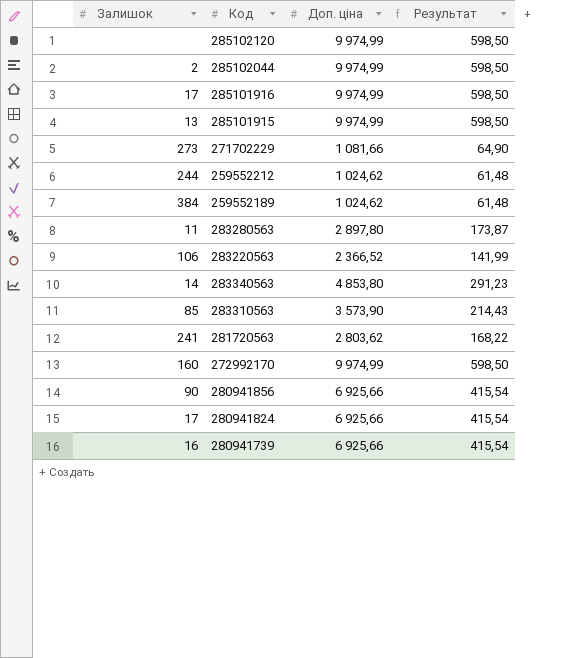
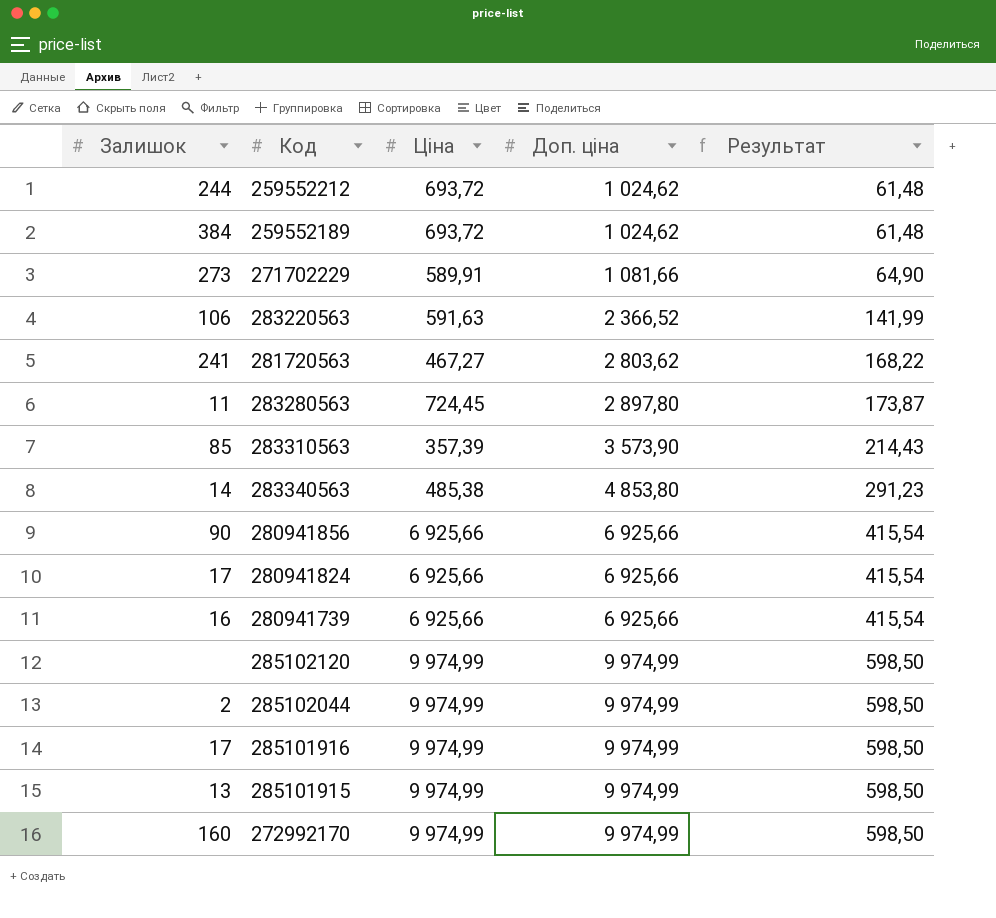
row order: none -> Доп. ціна ascending
column Ціна | position: none -> 3

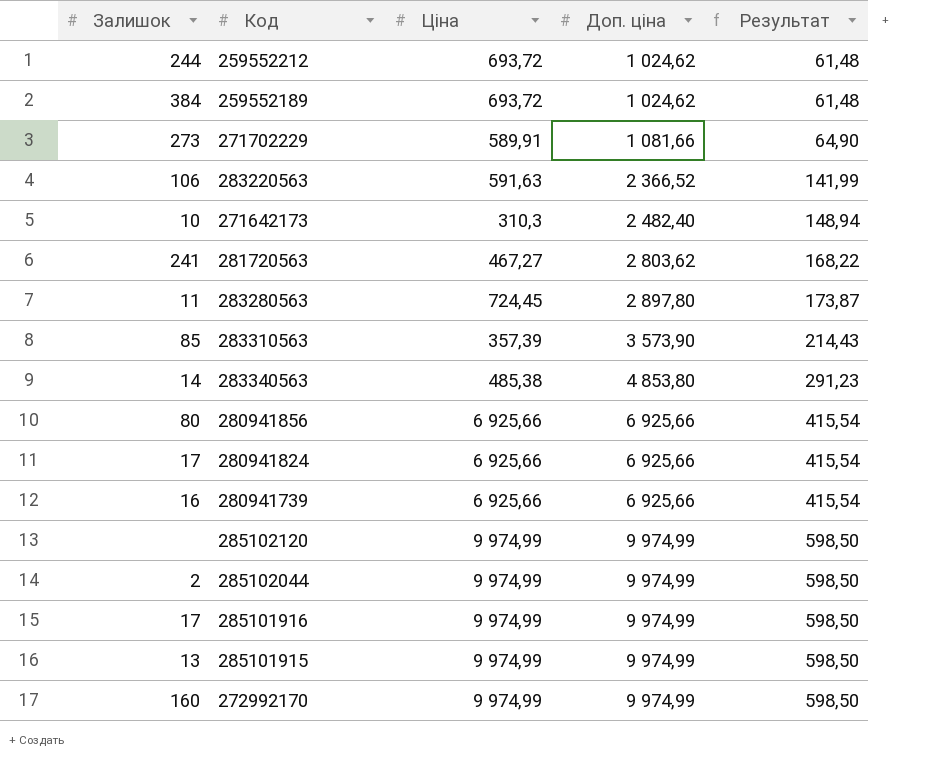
row 271642173: none -> 10 | 310,3 | 2 482,40 | 148,94
280941856 | Залишок: 90 -> 80

